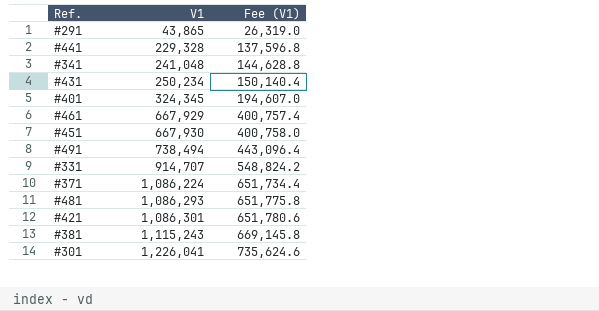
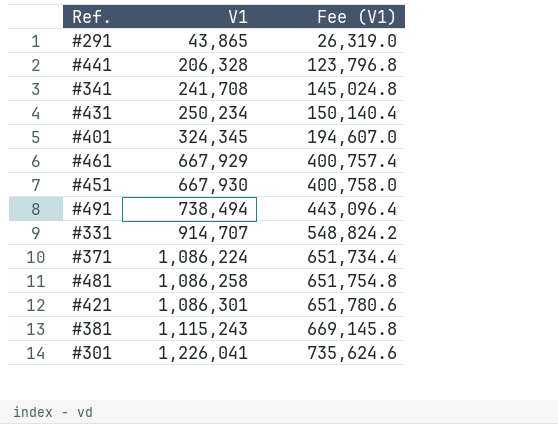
#441 | V1: 229,328 -> 206,328
#441 | Fee (V1): 137,596.8 -> 123,796.8
#341 | V1: 241,048 -> 241,708
#341 | Fee (V1): 144,628.8 -> 145,024.8
#481 | V1: 1,086,293 -> 1,086,258
#481 | Fee (V1): 651,775.8 -> 651,754.8

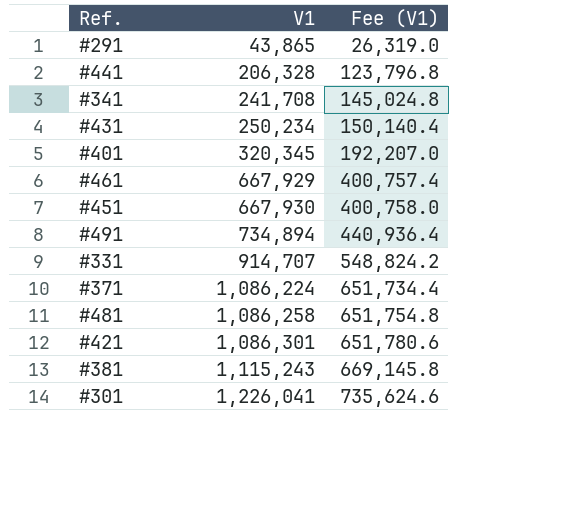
#401 | V1: 324,345 -> 320,345
#401 | Fee (V1): 194,607.0 -> 192,207.0
#491 | V1: 738,494 -> 734,894
#491 | Fee (V1): 443,096.4 -> 440,936.4

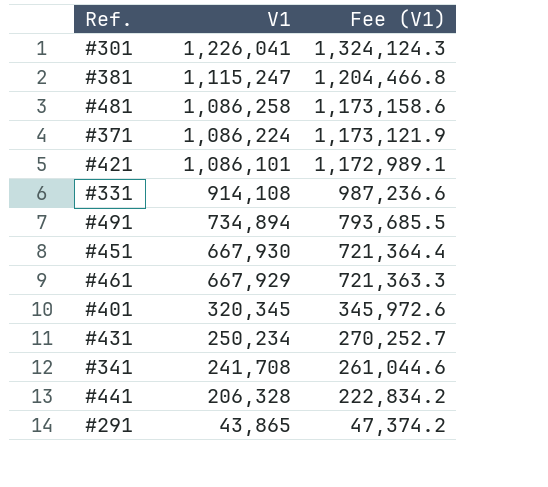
row order: V1 ascending -> V1 descending
column Fee (V1) | formula: [V1] * 0.6 -> [V1] * 1.08
#381 | V1: 1,115,243 -> 1,115,247
#421 | V1: 1,086,301 -> 1,086,101
#331 | V1: 914,707 -> 914,108

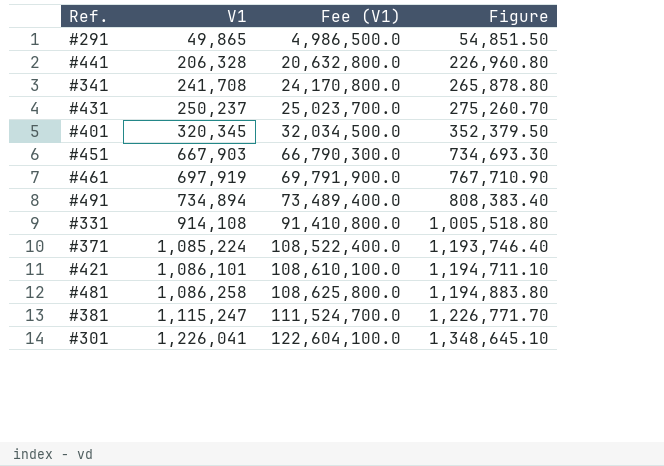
row order: V1 descending -> V1 ascending
column Fee (V1) | formula: [V1] * 1.08 -> [V1] * 100
column Figure | formula: none -> [V1] * 1.1
#291 | V1: 43,865 -> 49,865
#431 | V1: 250,234 -> 250,237
#451 | V1: 667,930 -> 667,903
#461 | V1: 667,929 -> 697,919
#371 | V1: 1,086,224 -> 1,085,224

